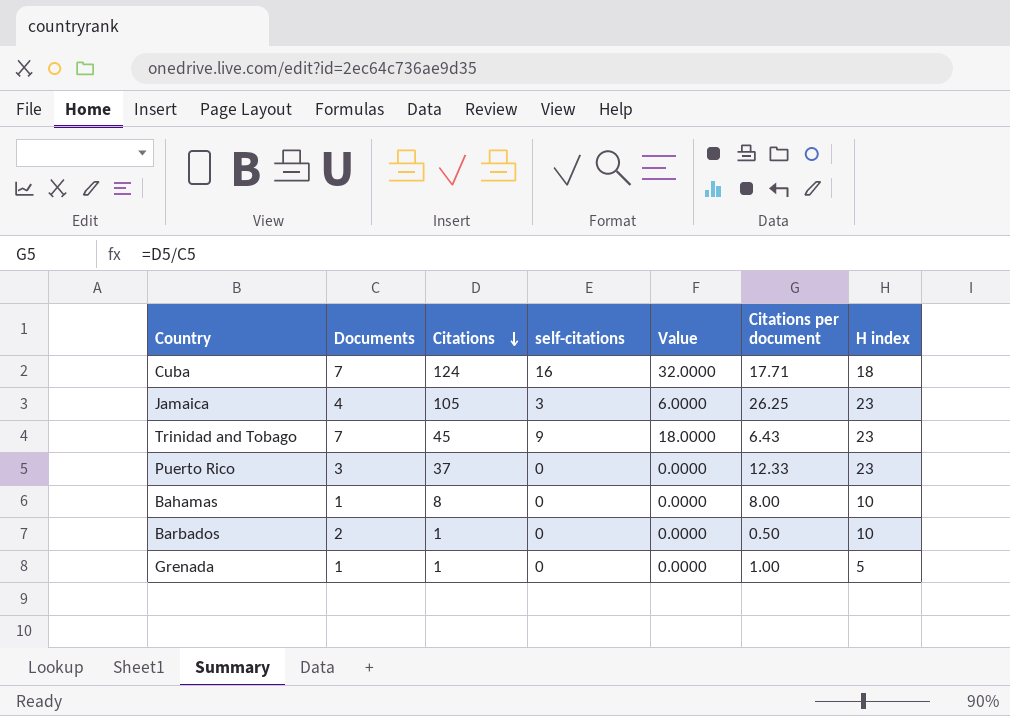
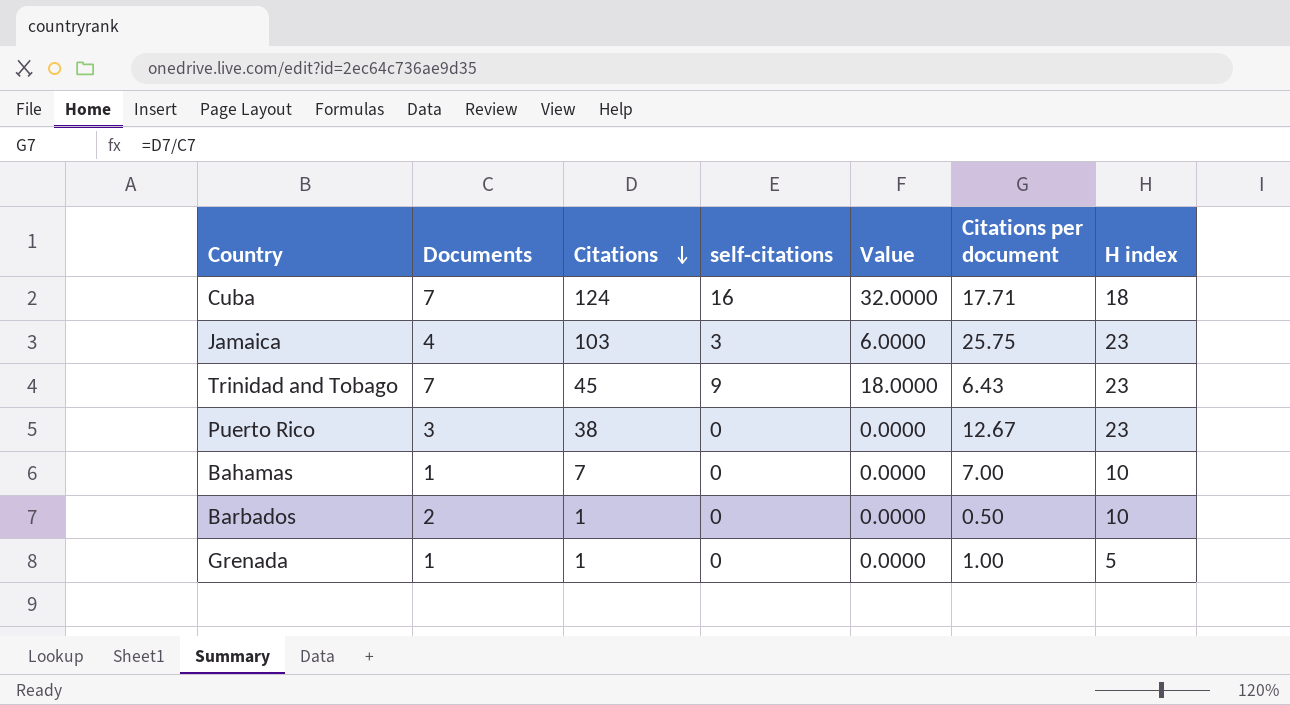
Jamaica | Citations: 105 -> 103
Jamaica | Citations per document: 26.25 -> 25.75
Puerto Rico | Citations: 37 -> 38
Puerto Rico | Citations per document: 12.33 -> 12.67
Bahamas | Citations: 8 -> 7
Bahamas | Citations per document: 8.00 -> 7.00

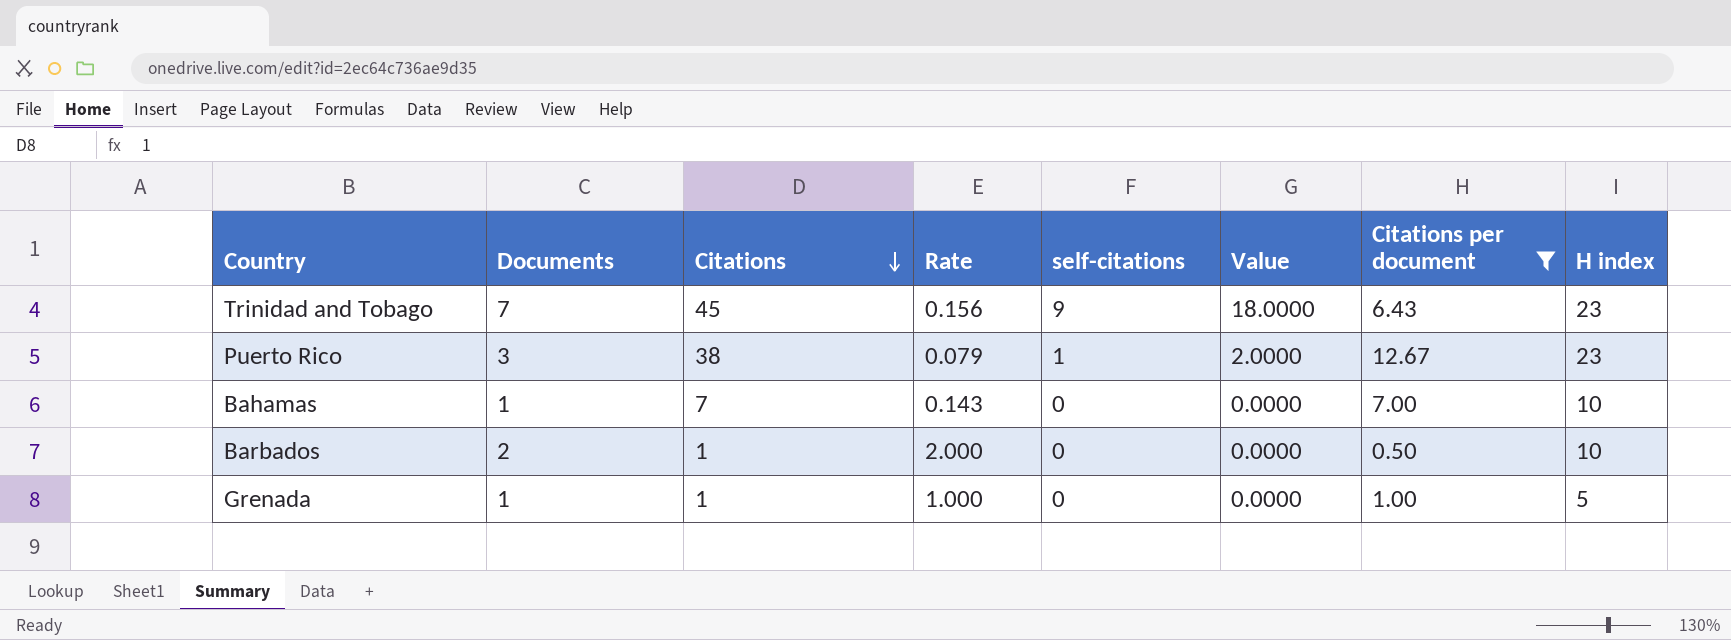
filter: none -> Citations per document <= 12.67
column Rate | formula: none -> [Documents] / [Citations]
Puerto Rico | self-citations: 0 -> 1
Puerto Rico | Value: 0.0000 -> 2.0000

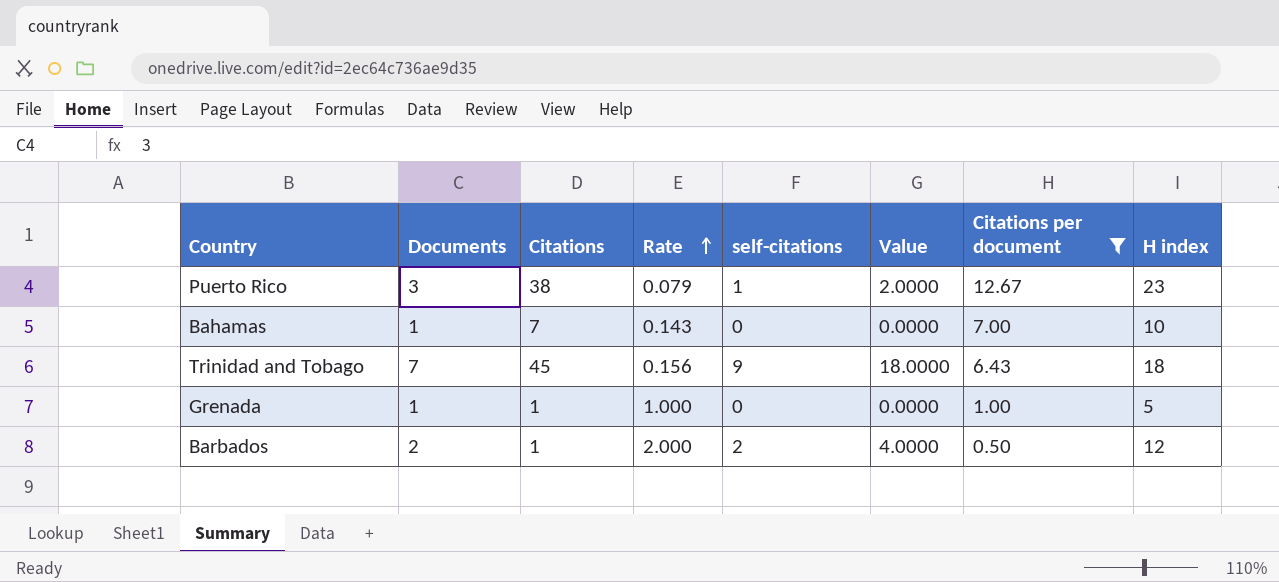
row order: Citations descending -> Rate ascending
Trinidad and Tobago | H index: 23 -> 18
Barbados | self-citations: 0 -> 2
Barbados | Value: 0.0000 -> 4.0000
Barbados | H index: 10 -> 12

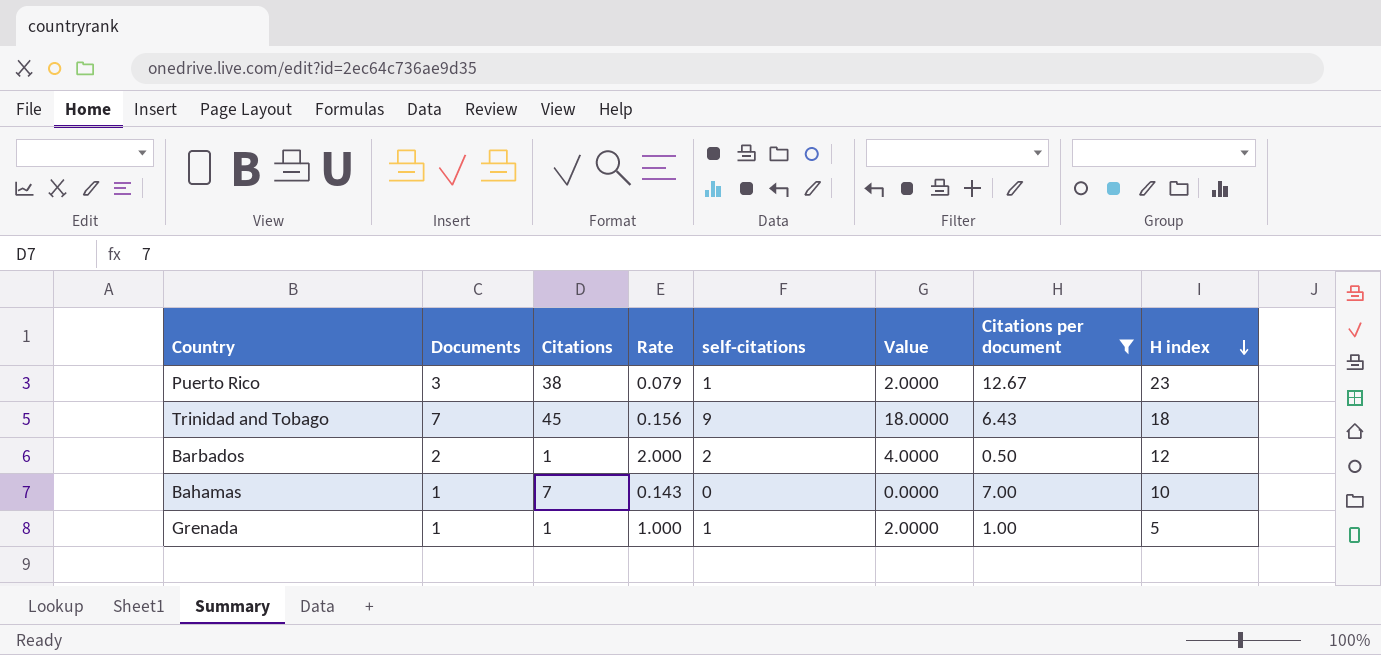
row order: Rate ascending -> H index descending
Grenada | self-citations: 0 -> 1
Grenada | Value: 0.0000 -> 2.0000

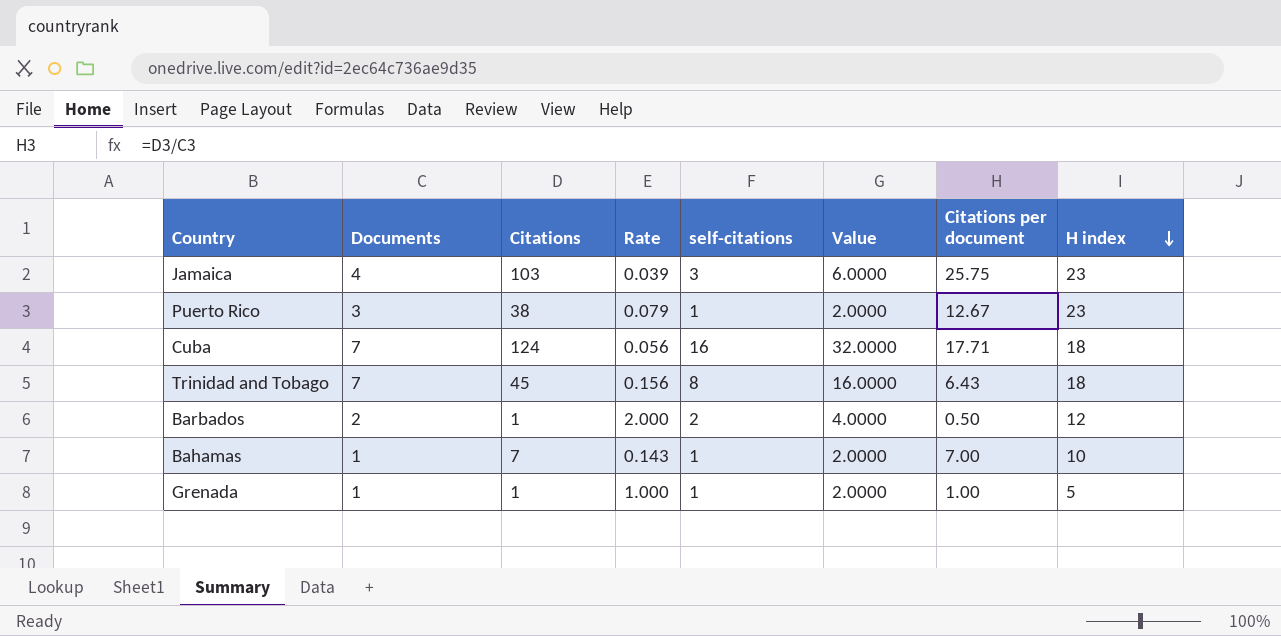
filter: Citations per document <= 12.67 -> none
Trinidad and Tobago | self-citations: 9 -> 8
Trinidad and Tobago | Value: 18.0000 -> 16.0000
Bahamas | self-citations: 0 -> 1
Bahamas | Value: 0.0000 -> 2.0000

